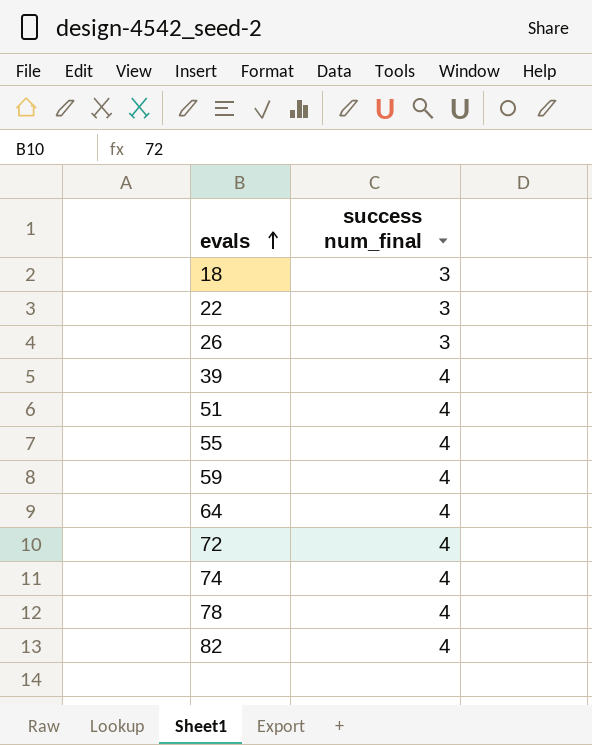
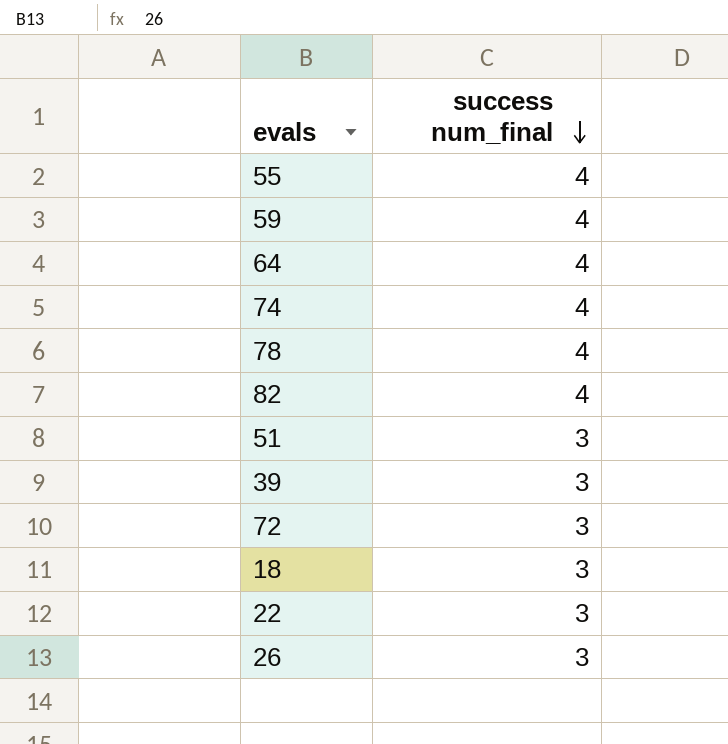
row order: evals ascending -> success num_final descending
51 | success num_final: 4 -> 3
39 | success num_final: 4 -> 3
72 | success num_final: 4 -> 3

